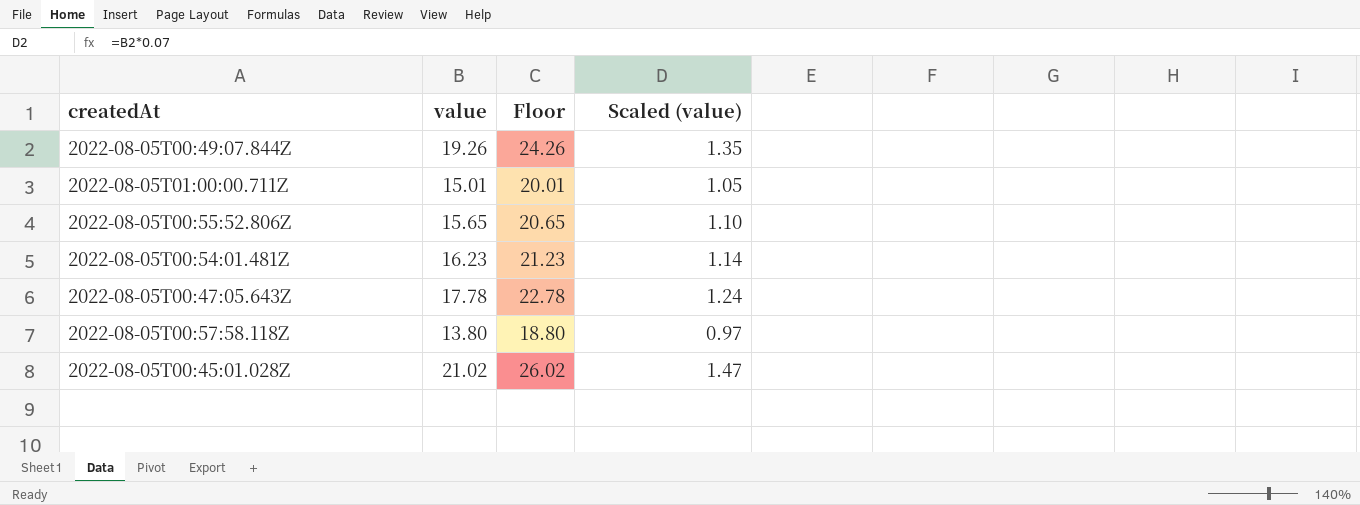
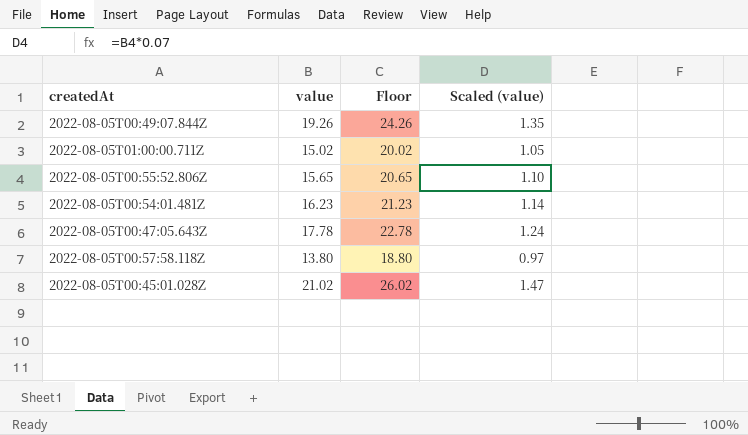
2022-08-05T01:00:00.711Z | value: 15.01 -> 15.02
2022-08-05T01:00:00.711Z | Floor: 20.01 -> 20.02

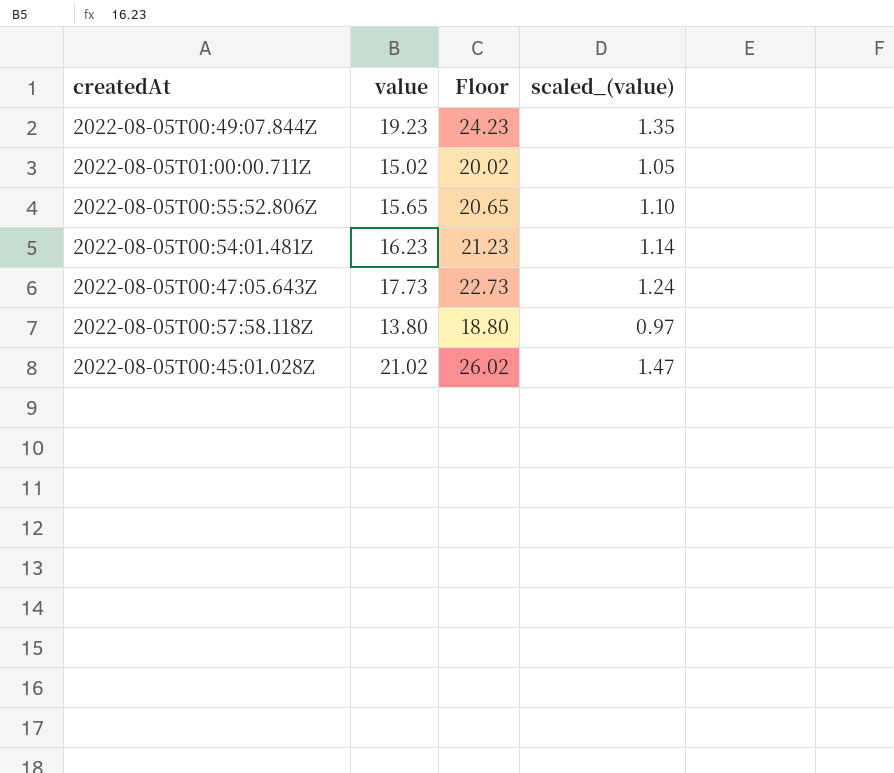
column name: Scaled (value) -> scaled_(value)
2022-08-05T00:49:07.844Z | value: 19.26 -> 19.23
2022-08-05T00:49:07.844Z | Floor: 24.26 -> 24.23
2022-08-05T00:47:05.643Z | value: 17.78 -> 17.73
2022-08-05T00:47:05.643Z | Floor: 22.78 -> 22.73

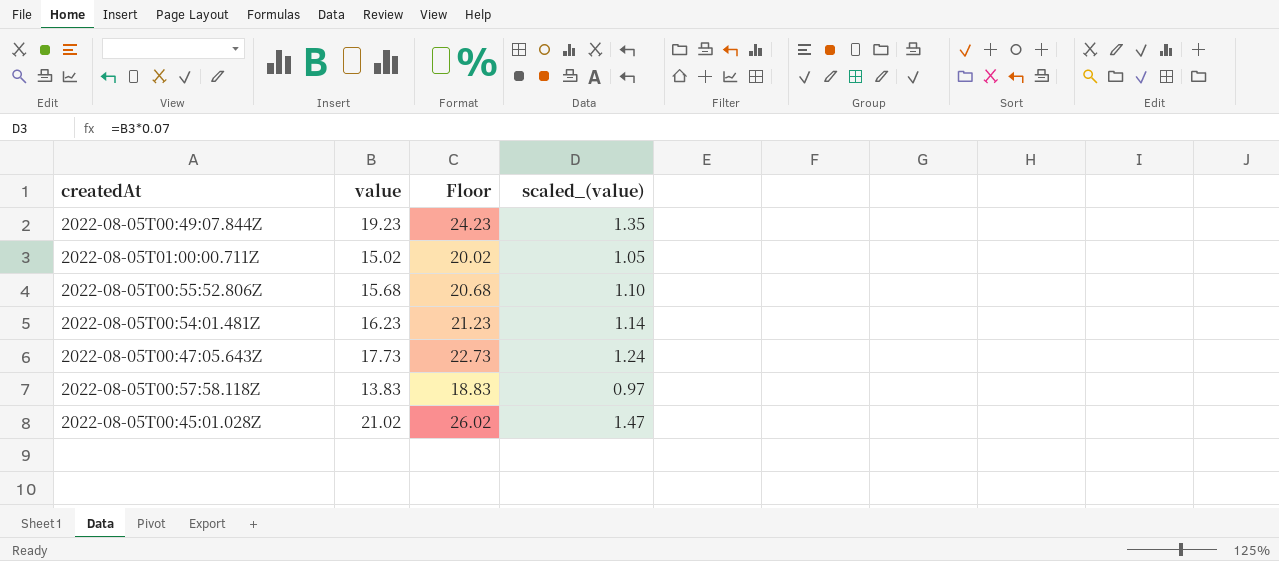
2022-08-05T00:55:52.806Z | value: 15.65 -> 15.68
2022-08-05T00:55:52.806Z | Floor: 20.65 -> 20.68
2022-08-05T00:57:58.118Z | value: 13.80 -> 13.83
2022-08-05T00:57:58.118Z | Floor: 18.80 -> 18.83

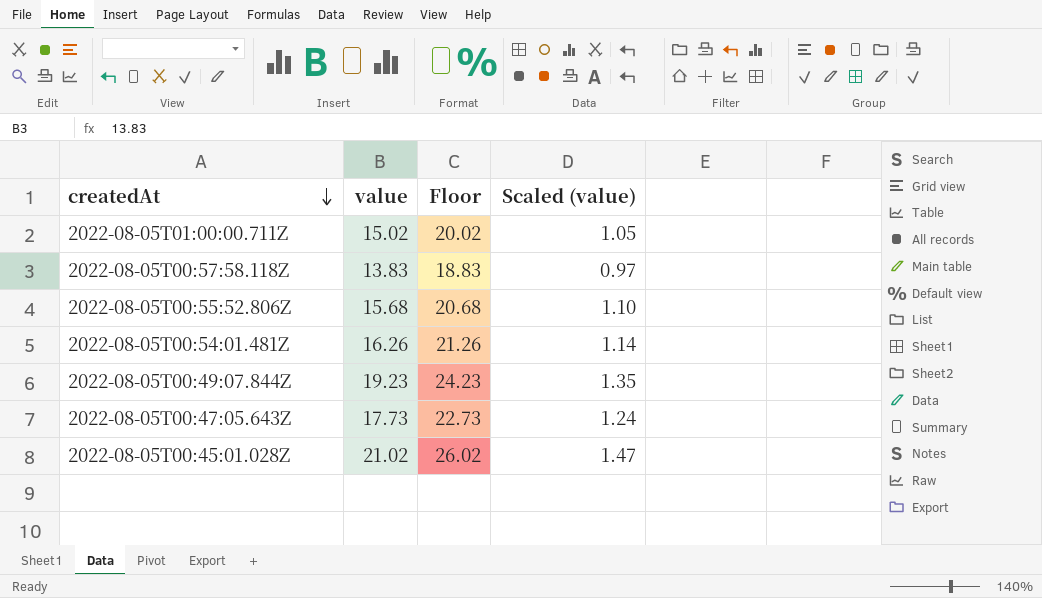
row order: none -> createdAt descending
column name: scaled_(value) -> Scaled (value)
2022-08-05T00:54:01.481Z | value: 16.23 -> 16.26
2022-08-05T00:54:01.481Z | Floor: 21.23 -> 21.26

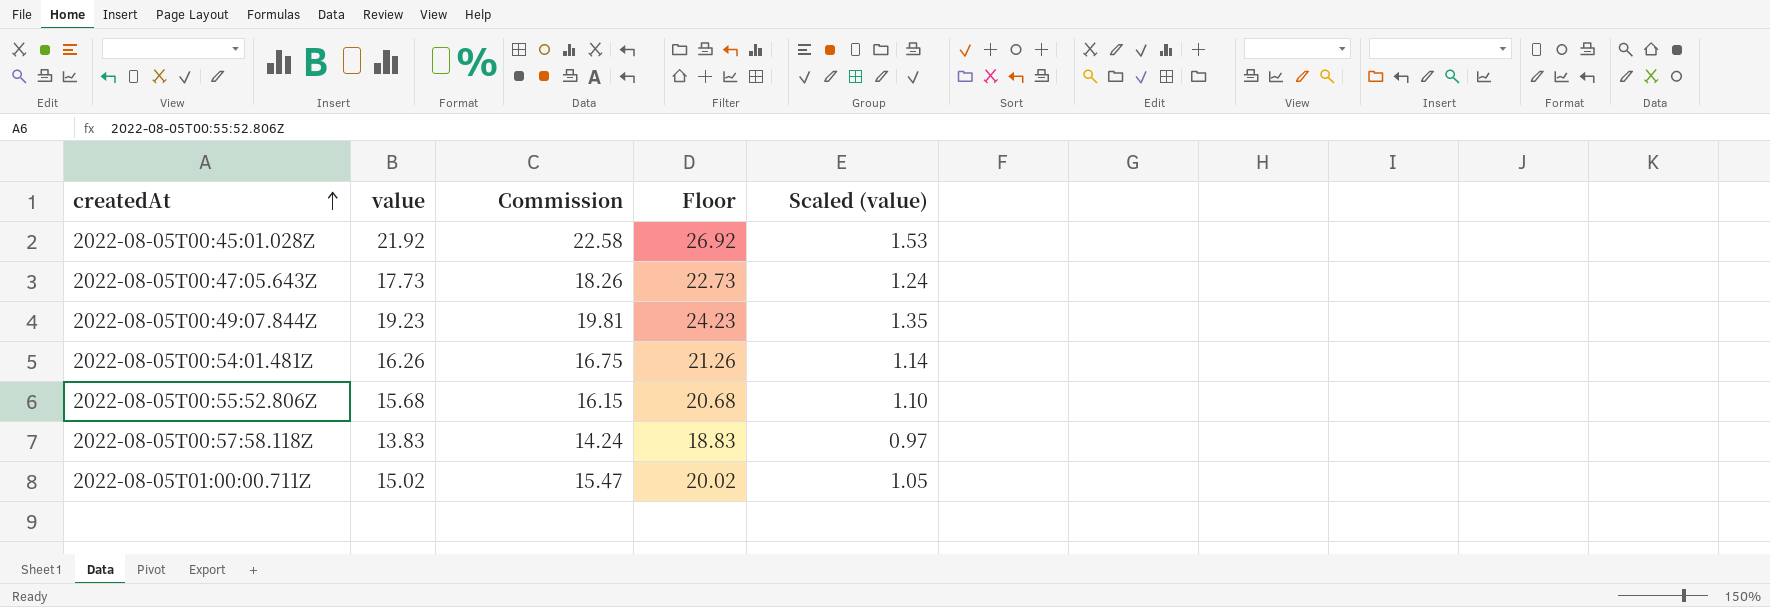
row order: createdAt descending -> createdAt ascending
column Commission | formula: none -> [value] * 1.03
2022-08-05T00:45:01.028Z | value: 21.02 -> 21.92
2022-08-05T00:45:01.028Z | Floor: 26.02 -> 26.92
2022-08-05T00:45:01.028Z | Scaled (value): 1.47 -> 1.53

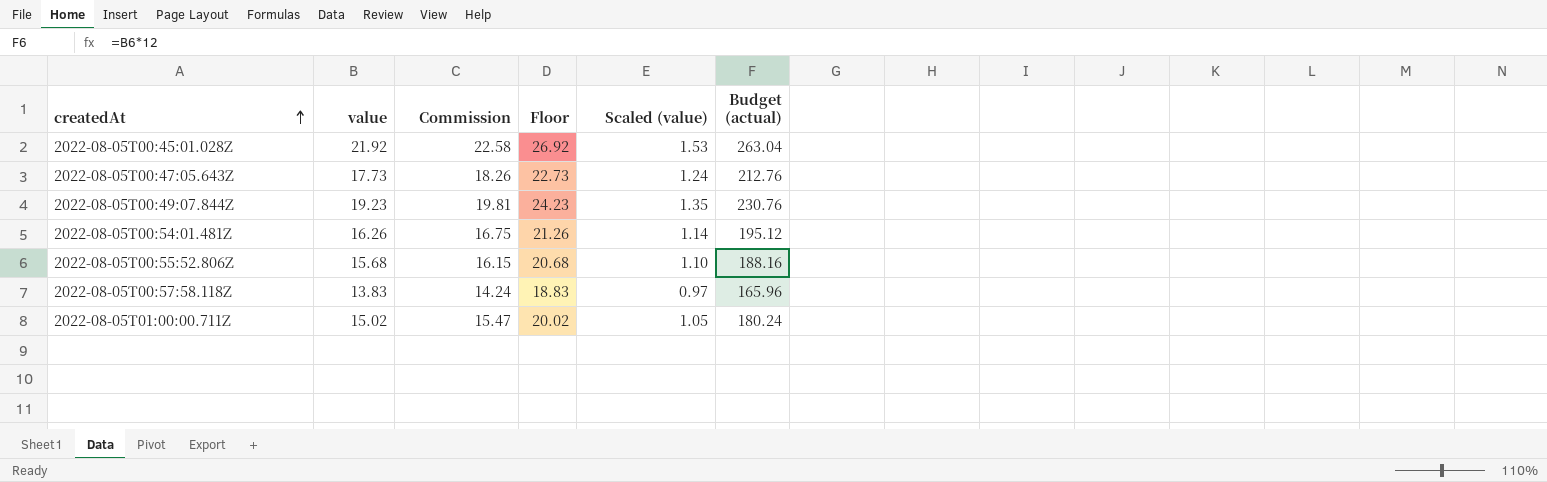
column Budget (actual) | formula: none -> [value] * 12

